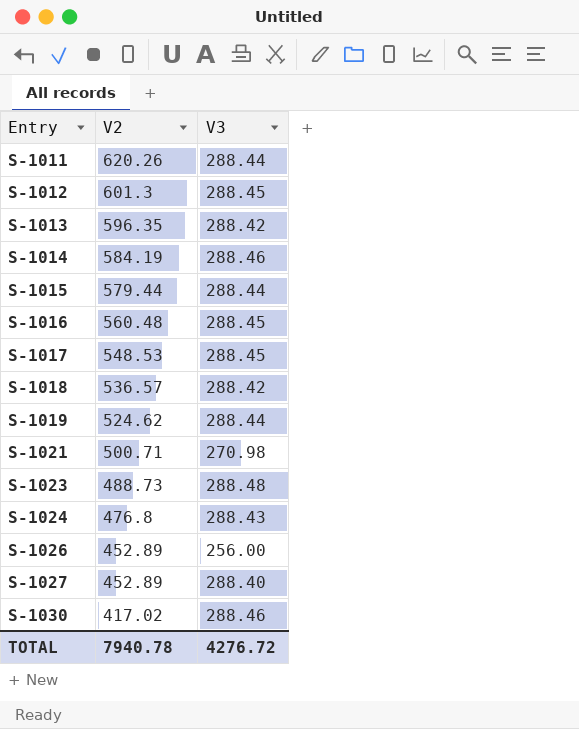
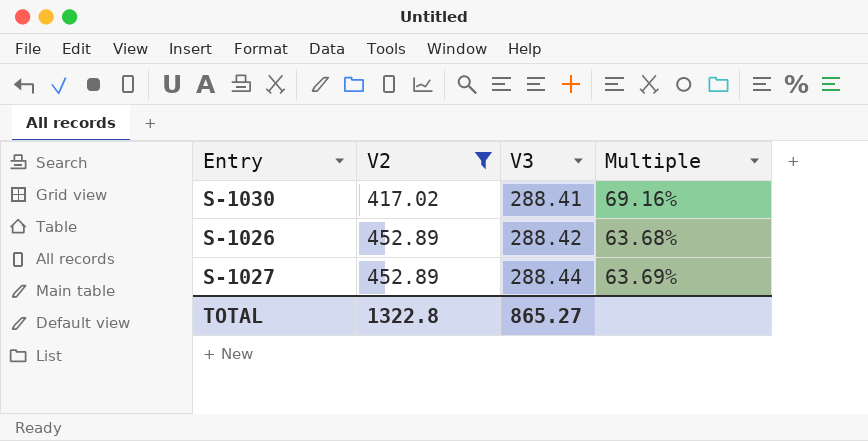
filter: none -> V2 <= 452.89
row order: Entry ascending -> V2 ascending
column Multiple | formula: none -> [V3] / [V2]
S-1030 | V3: 288.46 -> 288.41
S-1026 | V3: 256.00 -> 288.42
S-1027 | V3: 288.40 -> 288.44
TOTAL | V2: 7940.78 -> 1322.8
TOTAL | V3: 4276.72 -> 865.27

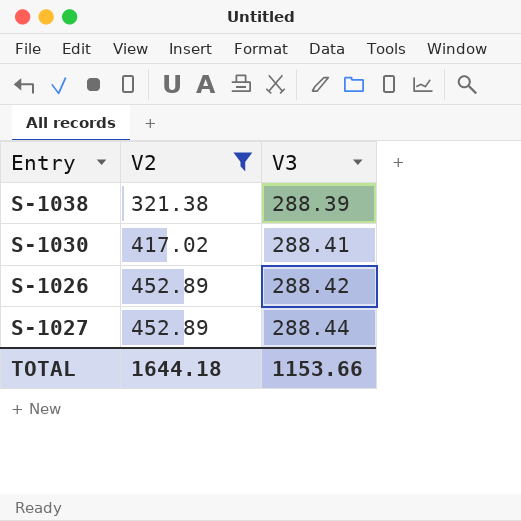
column Multiple | formula: [V3] / [V2] -> none
row S-1038: none -> 321.38 | 288.39
TOTAL | V2: 1322.8 -> 1644.18
TOTAL | V3: 865.27 -> 1153.66

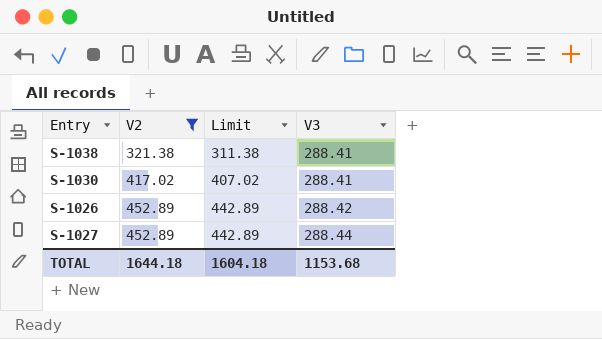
column Limit | formula: none -> [V2] - 10
S-1038 | V3: 288.39 -> 288.41
TOTAL | V3: 1153.66 -> 1153.68

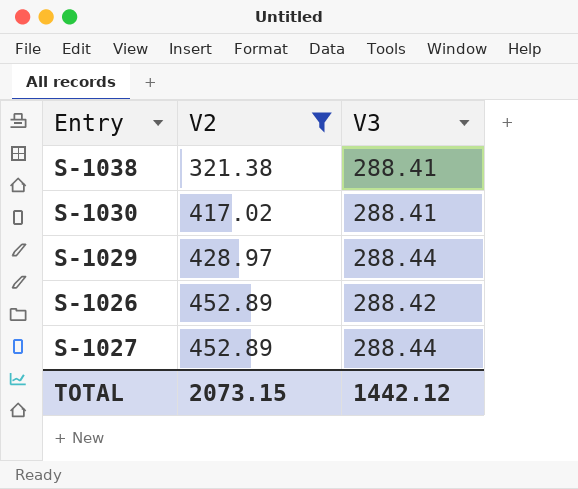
column Limit | formula: [V2] - 10 -> none
row S-1029: none -> 428.97 | 288.44
TOTAL | V2: 1644.18 -> 2073.15
TOTAL | V3: 1153.68 -> 1442.12

